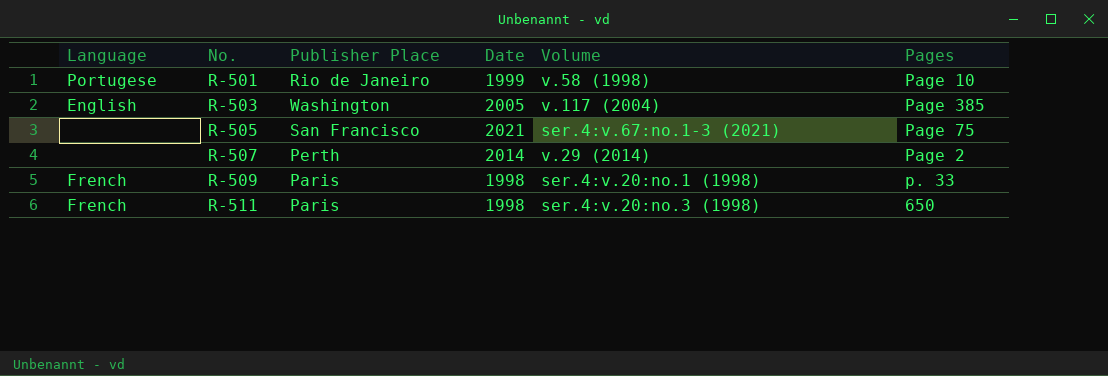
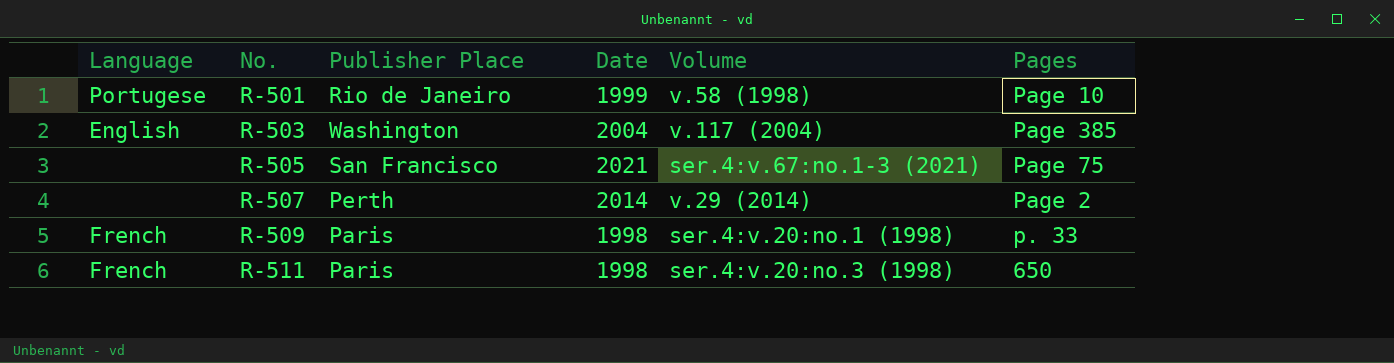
R-503 | Date: 2005 -> 2004

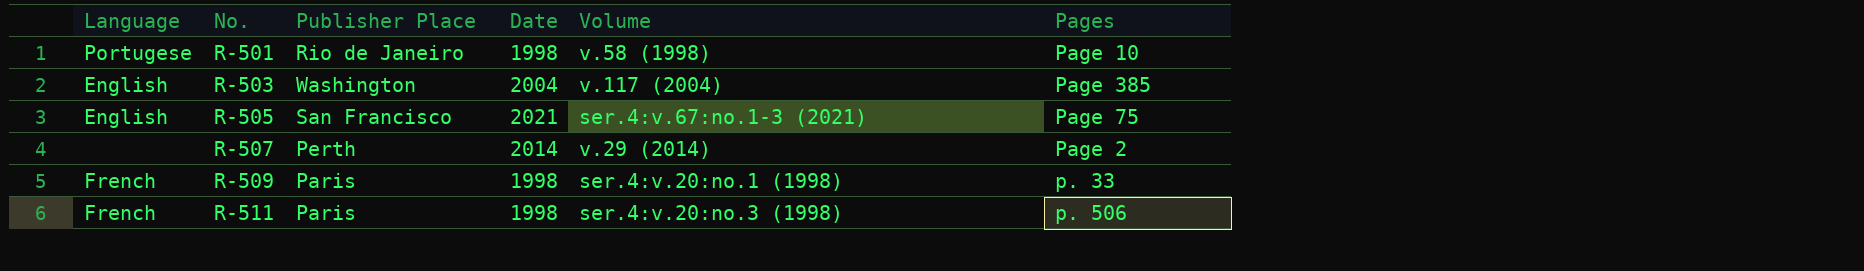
R-501 | Date: 1999 -> 1998
R-505 | Language: none -> English
R-511 | Pages: 650 -> p. 506

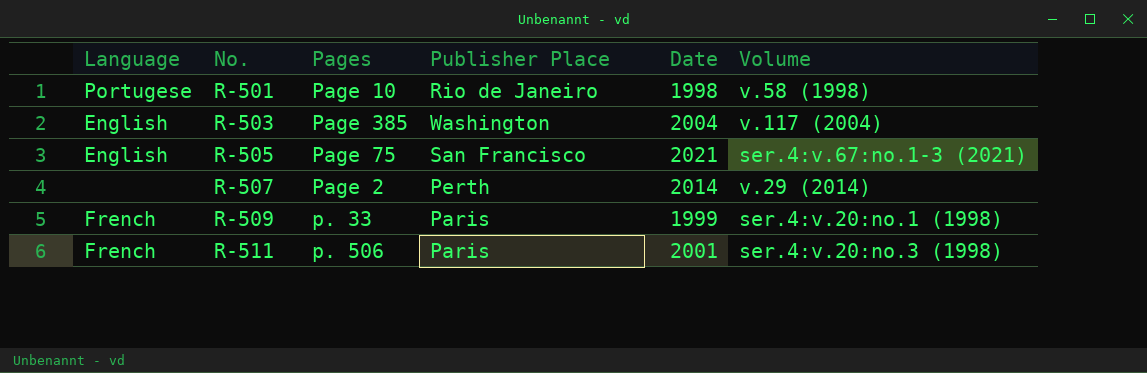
column Pages | position: 6 -> 3
R-509 | Date: 1998 -> 1999
R-511 | Date: 1998 -> 2001

